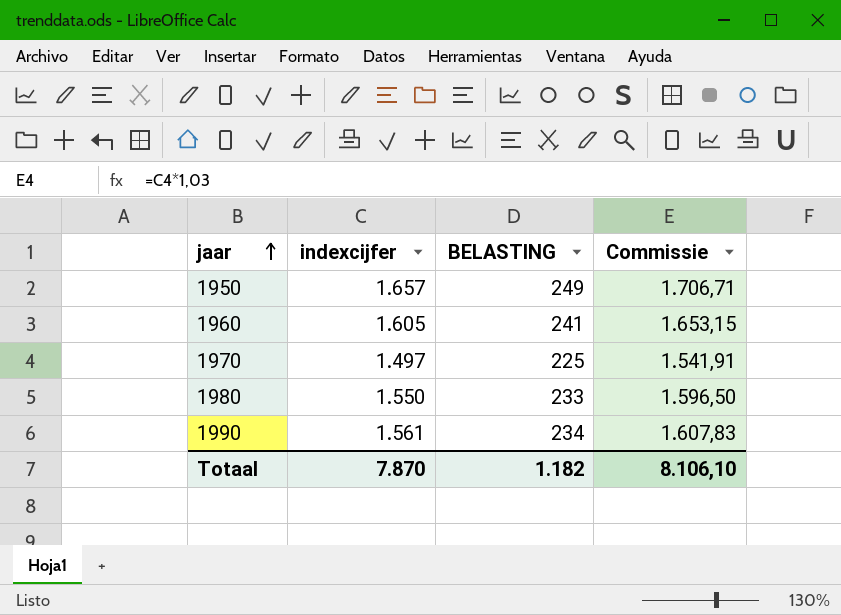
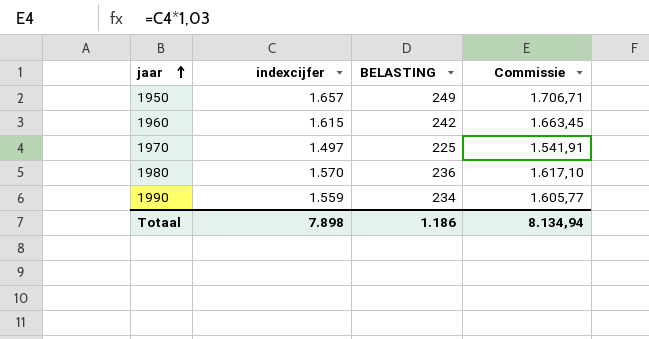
1960 | indexcijfer: 1.605 -> 1.615
1960 | BELASTING: 241 -> 242
1960 | Commissie: 1.653,15 -> 1.663,45
1980 | indexcijfer: 1.550 -> 1.570
1980 | BELASTING: 233 -> 236
1980 | Commissie: 1.596,50 -> 1.617,10
1990 | indexcijfer: 1.561 -> 1.559
1990 | Commissie: 1.607,83 -> 1.605,77
Totaal | indexcijfer: 7.870 -> 7.898
Totaal | BELASTING: 1.182 -> 1.186
Totaal | Commissie: 8.106,10 -> 8.134,94

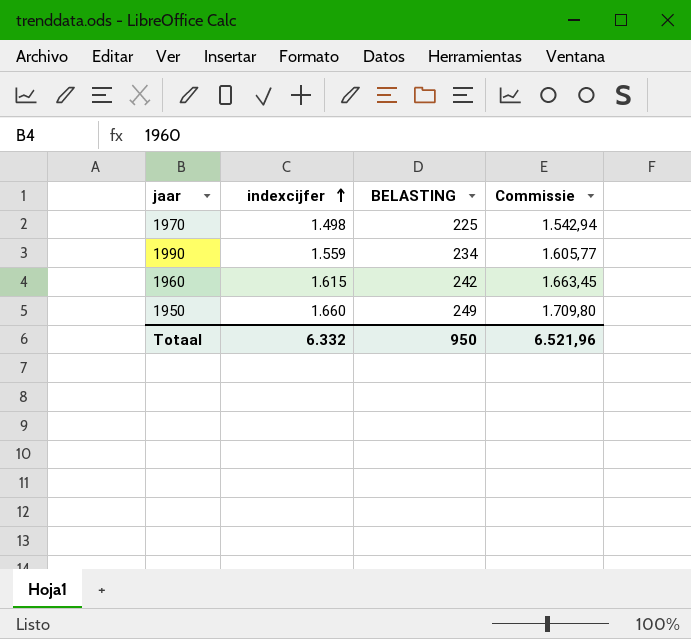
row order: jaar ascending -> indexcijfer ascending
row 1980: 1.570 | 236 | 1.617,10 -> none
1970 | indexcijfer: 1.497 -> 1.498
1970 | Commissie: 1.541,91 -> 1.542,94
1950 | indexcijfer: 1.657 -> 1.660
1950 | Commissie: 1.706,71 -> 1.709,80
Totaal | indexcijfer: 7.898 -> 6.332
Totaal | BELASTING: 1.186 -> 950
Totaal | Commissie: 8.134,94 -> 6.521,96

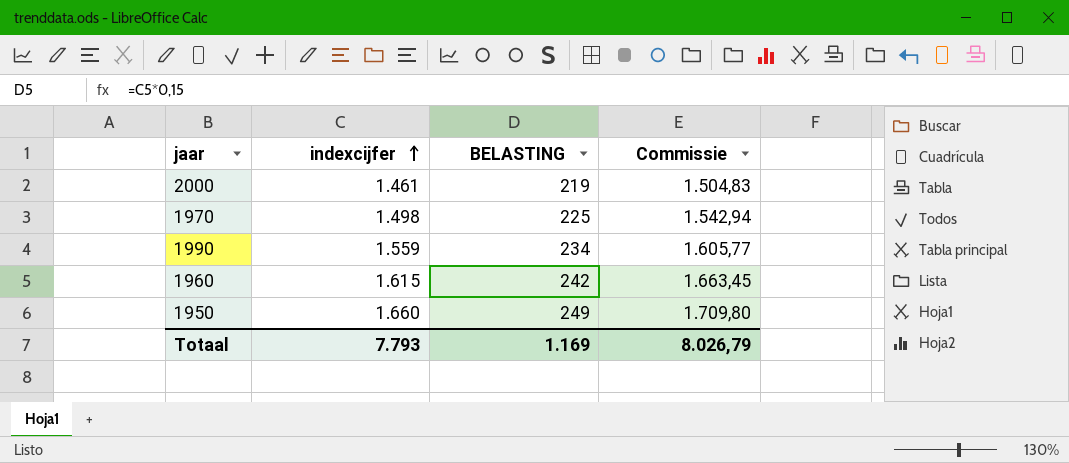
row 2000: none -> 1.461 | 219 | 1.504,83
Totaal | indexcijfer: 6.332 -> 7.793
Totaal | BELASTING: 950 -> 1.169
Totaal | Commissie: 6.521,96 -> 8.026,79

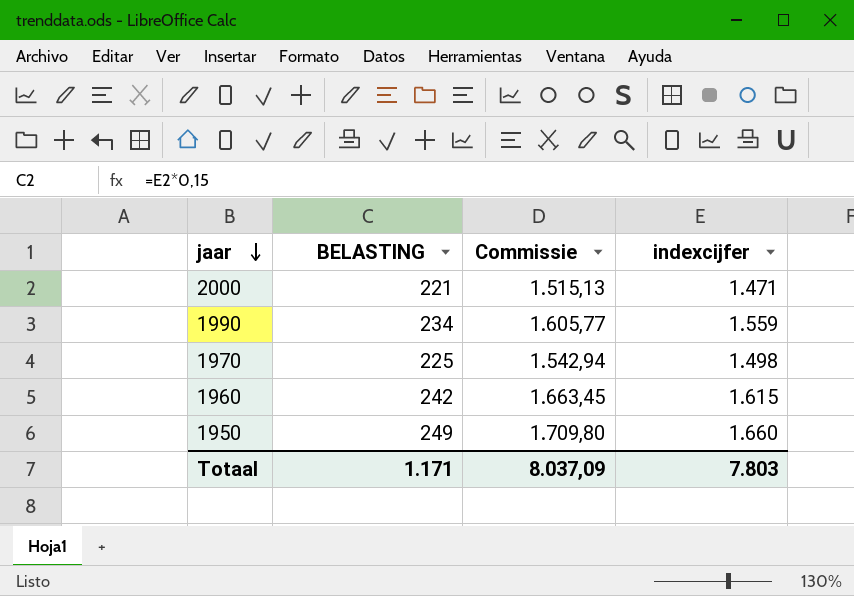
row order: indexcijfer ascending -> jaar descending
column indexcijfer | position: 2 -> 4
2000 | BELASTING: 219 -> 221
2000 | Commissie: 1.504,83 -> 1.515,13
2000 | indexcijfer: 1.461 -> 1.471
Totaal | BELASTING: 1.169 -> 1.171
Totaal | Commissie: 8.026,79 -> 8.037,09
Totaal | indexcijfer: 7.793 -> 7.803

